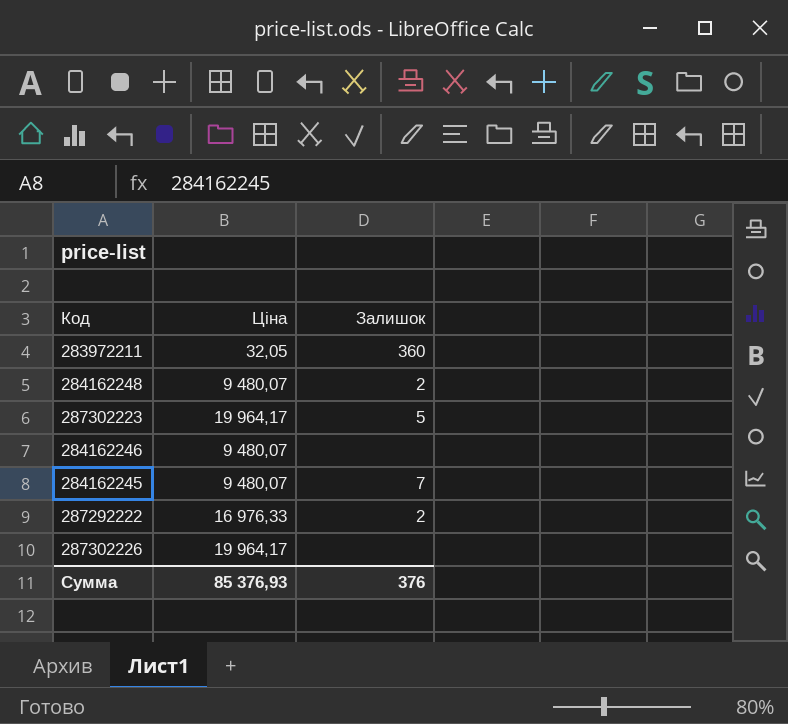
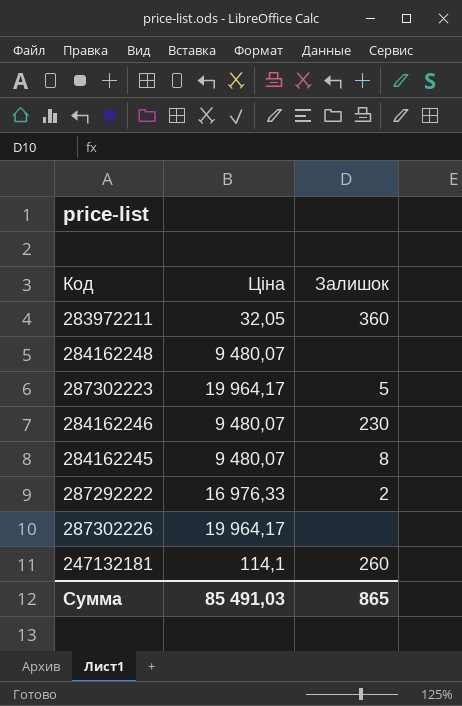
284162248 | Залишок: 2 -> none
284162246 | Залишок: none -> 230
284162245 | Залишок: 7 -> 8
row 247132181: none -> 114,1 | 260
Сумма | Ціна: 85 376,93 -> 85 491,03
Сумма | Залишок: 376 -> 865

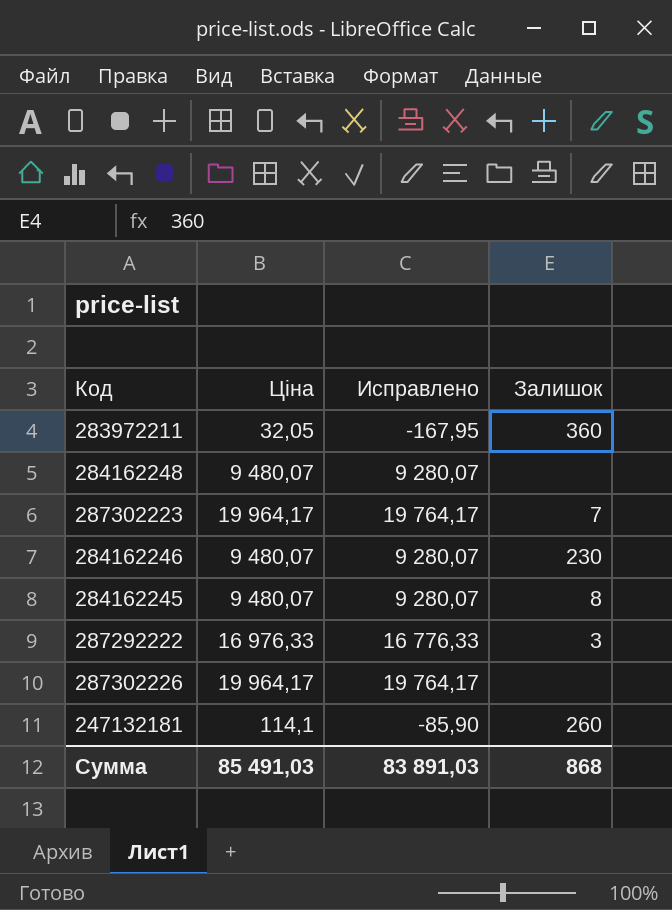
column Исправлено | formula: none -> [Ціна] - 200
287302223 | Залишок: 5 -> 7
287292222 | Залишок: 2 -> 3
Сумма | Залишок: 865 -> 868

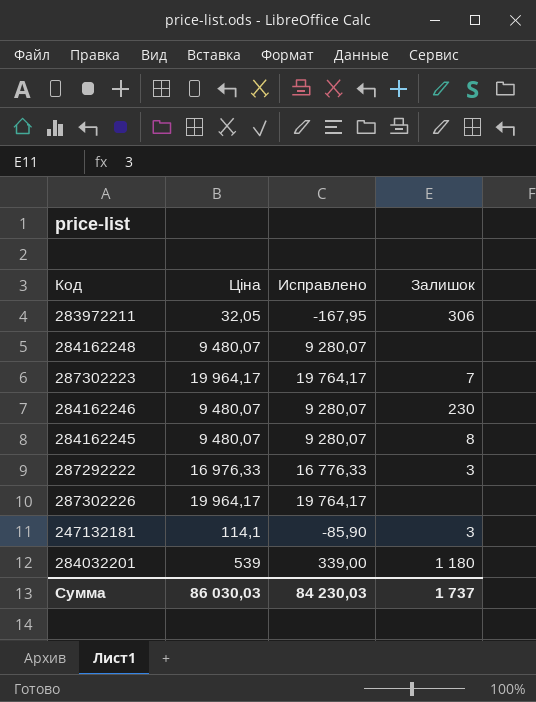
283972211 | Залишок: 360 -> 306
247132181 | Залишок: 260 -> 3
row 284032201: none -> 539 | 339,00 | 1 180
Сумма | Ціна: 85 491,03 -> 86 030,03
Сумма | Исправлено: 83 891,03 -> 84 230,03
Сумма | Залишок: 868 -> 1 737

